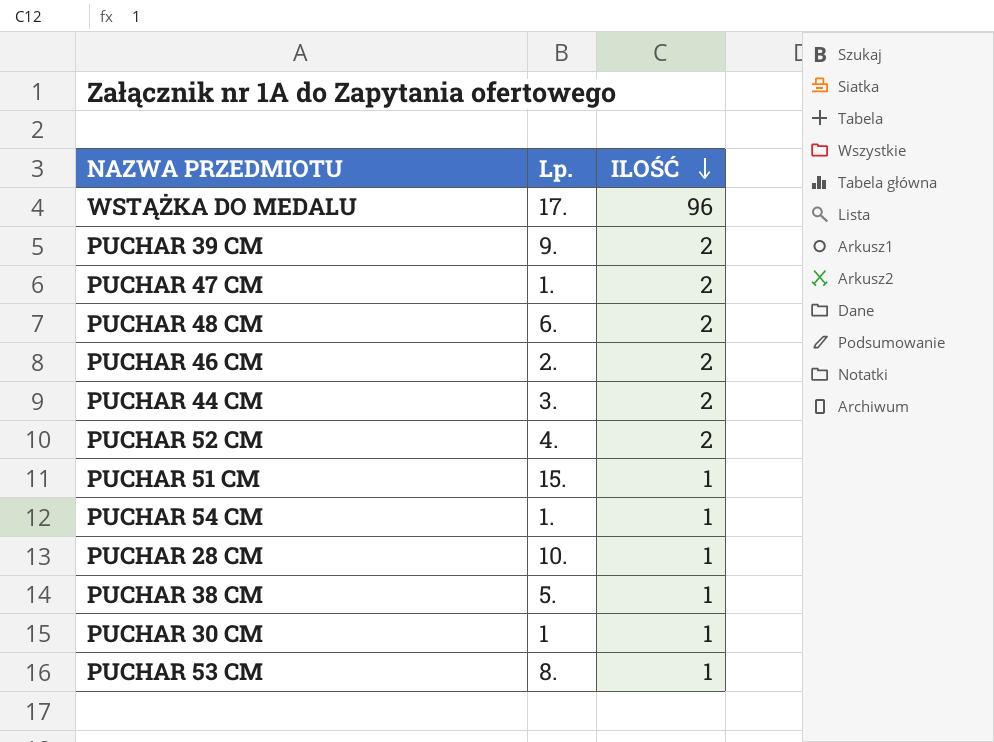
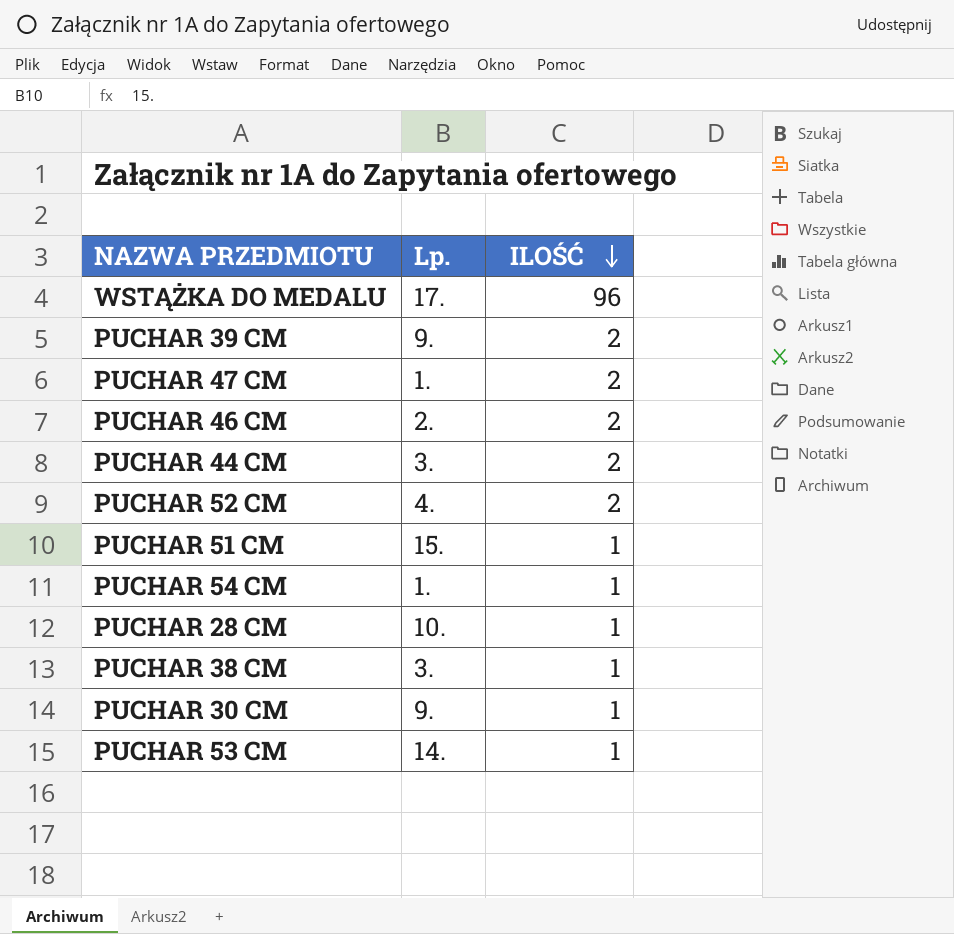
row PUCHAR 48 CM: 6. | 2 -> none
PUCHAR 38 CM | Lp.: 5. -> 3.
PUCHAR 30 CM | Lp.: 1 -> 9.
PUCHAR 53 CM | Lp.: 8. -> 14.

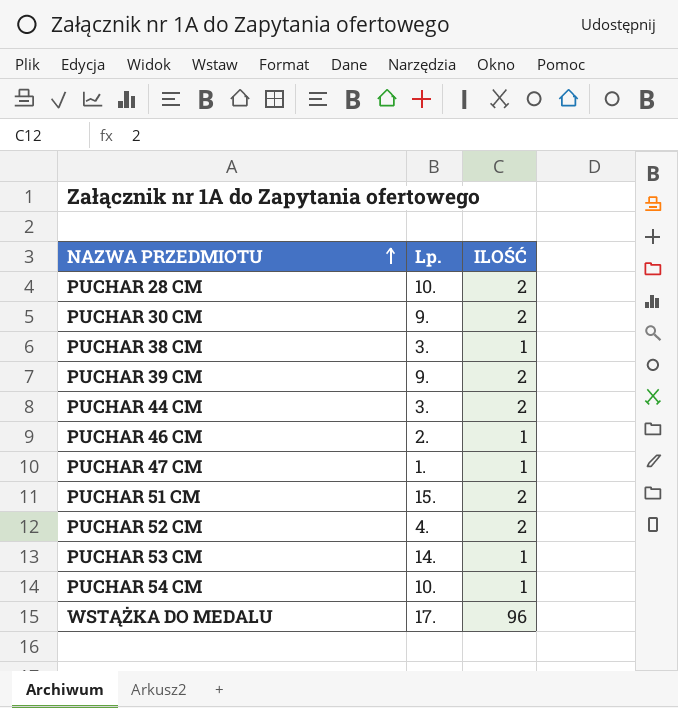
row order: ILOŚĆ descending -> NAZWA PRZEDMIOTU ascending
PUCHAR 28 CM | ILOŚĆ: 1 -> 2
PUCHAR 30 CM | ILOŚĆ: 1 -> 2
PUCHAR 46 CM | ILOŚĆ: 2 -> 1
PUCHAR 47 CM | ILOŚĆ: 2 -> 1
PUCHAR 51 CM | ILOŚĆ: 1 -> 2
PUCHAR 54 CM | Lp.: 1. -> 10.

